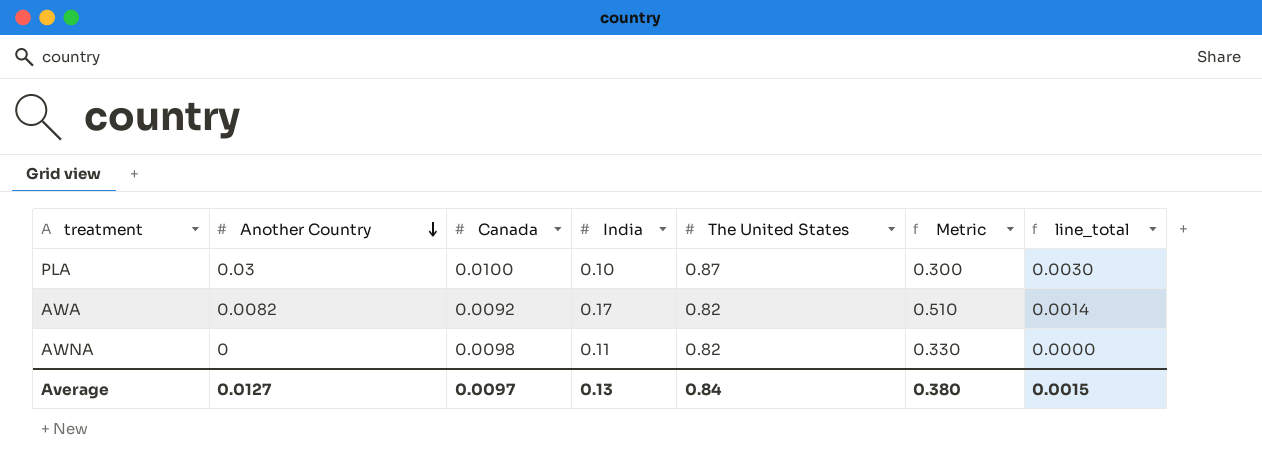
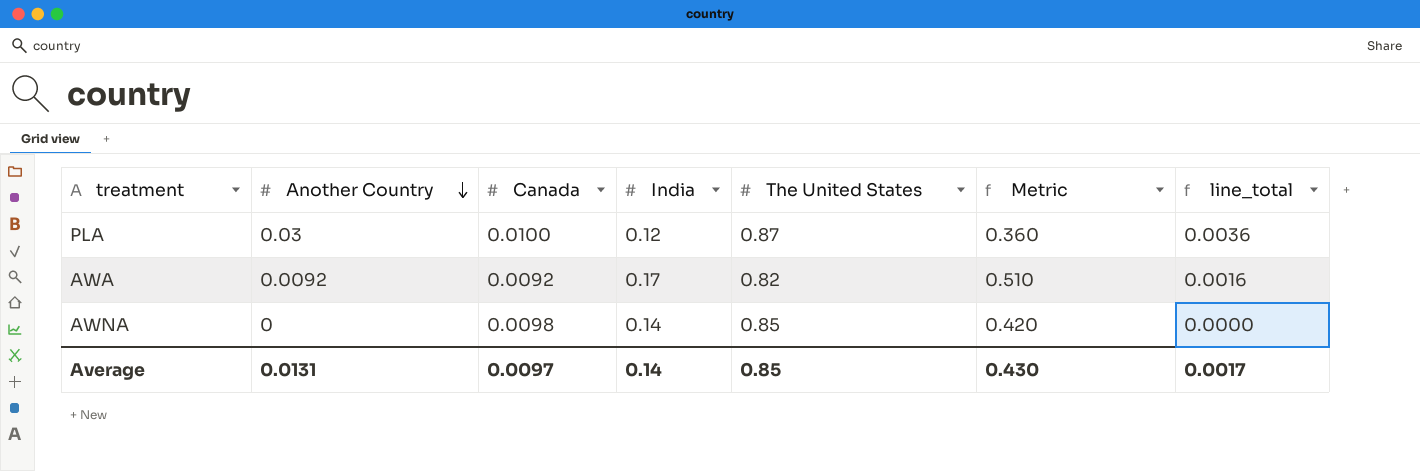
PLA | India: 0.10 -> 0.12
PLA | Metric: 0.300 -> 0.360
PLA | line_total: 0.0030 -> 0.0036
AWA | Another Country: 0.0082 -> 0.0092
AWA | line_total: 0.0014 -> 0.0016
AWNA | India: 0.11 -> 0.14
AWNA | The United States: 0.82 -> 0.85
AWNA | Metric: 0.330 -> 0.420
Average | Another Country: 0.0127 -> 0.0131
Average | India: 0.13 -> 0.14
Average | The United States: 0.84 -> 0.85
Average | Metric: 0.380 -> 0.430
Average | line_total: 0.0015 -> 0.0017

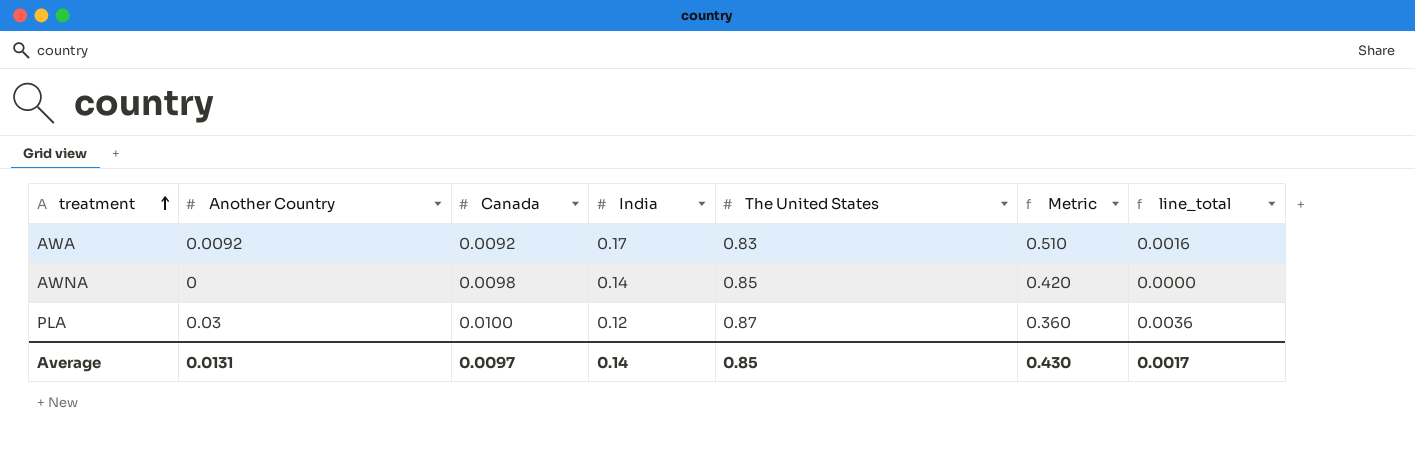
row order: Another Country descending -> treatment ascending
AWA | The United States: 0.82 -> 0.83

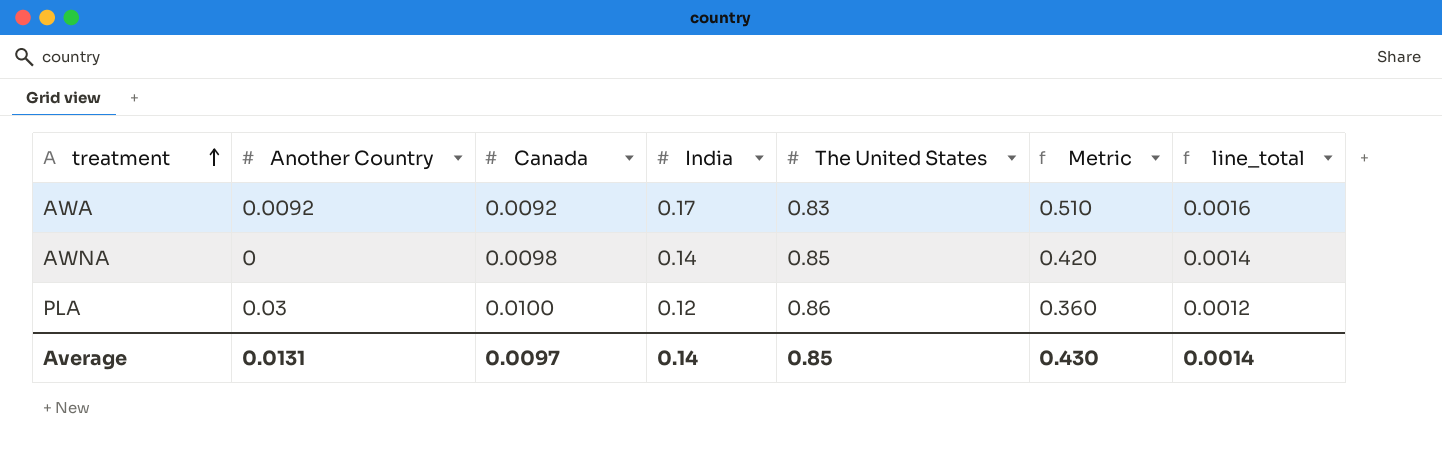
column line_total | formula: [Another Country] * [India] -> [Canada] * [India]
PLA | The United States: 0.87 -> 0.86
Average | line_total: 0.0017 -> 0.0014

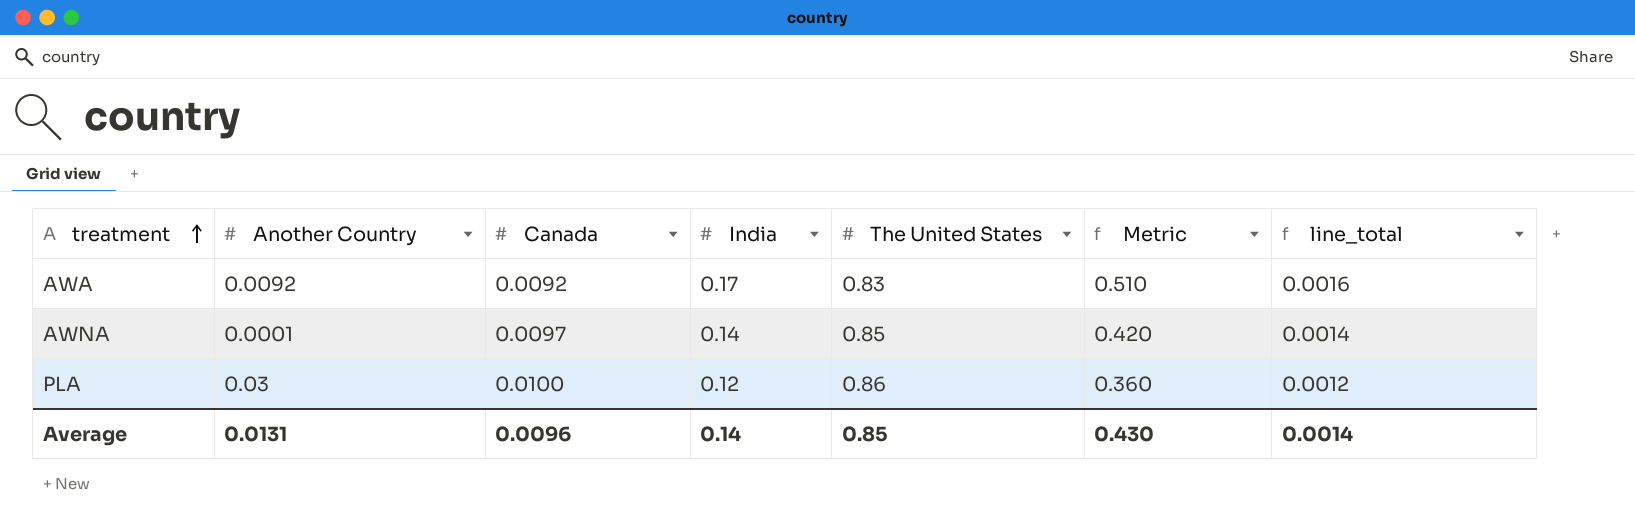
AWNA | Another Country: 0 -> 0.0001
AWNA | Canada: 0.0098 -> 0.0097
Average | Canada: 0.0097 -> 0.0096

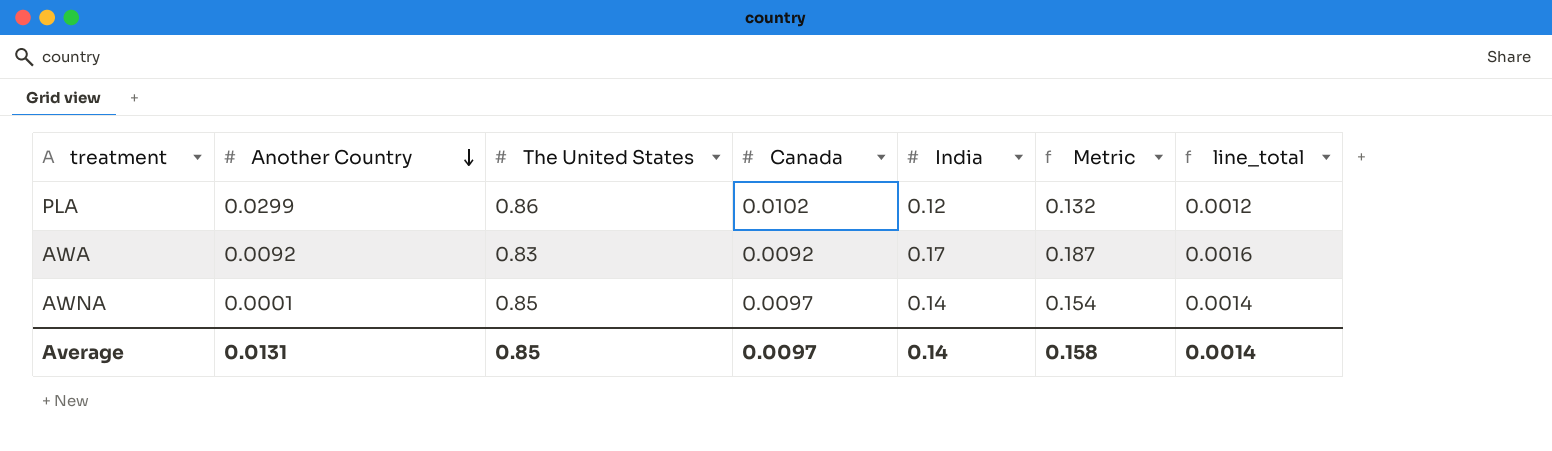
row order: treatment ascending -> Another Country descending
column The United States | position: 5 -> 3
column Metric | formula: [India] * 3 -> [India] * 1.1
PLA | Another Country: 0.03 -> 0.0299
PLA | Canada: 0.0100 -> 0.0102
Average | Canada: 0.0096 -> 0.0097
Average | Metric: 0.430 -> 0.158

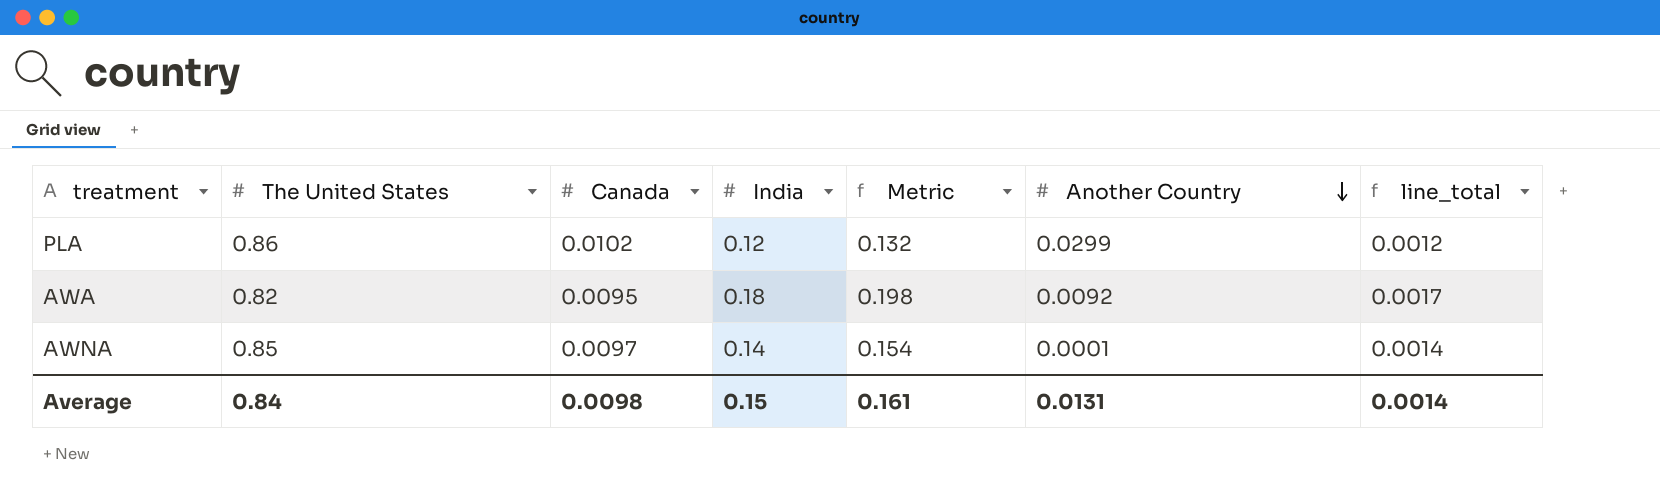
column Another Country | position: 2 -> 6
AWA | The United States: 0.83 -> 0.82
AWA | Canada: 0.0092 -> 0.0095
AWA | India: 0.17 -> 0.18
AWA | Metric: 0.187 -> 0.198
AWA | line_total: 0.0016 -> 0.0017
Average | The United States: 0.85 -> 0.84
Average | Canada: 0.0097 -> 0.0098
Average | India: 0.14 -> 0.15
Average | Metric: 0.158 -> 0.161

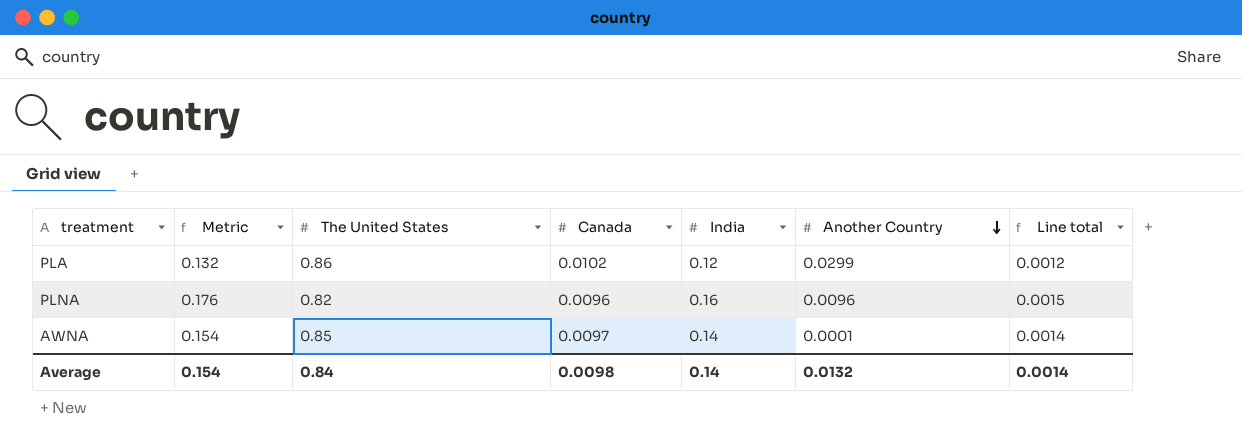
column Metric | position: 5 -> 2
column name: line_total -> Line total
row AWA: 0.82 | 0.0095 | 0.18 | 0.198 | 0.0092 | 0.0017 -> none
row PLNA: none -> 0.176 | 0.82 | 0.0096 | 0.16 | 0.0096 | 0.0015
Average | Metric: 0.161 -> 0.154
Average | India: 0.15 -> 0.14
Average | Another Country: 0.0131 -> 0.0132

